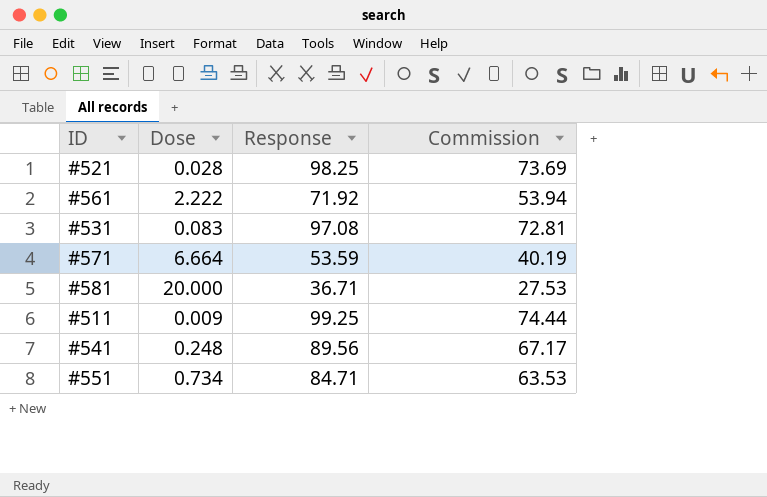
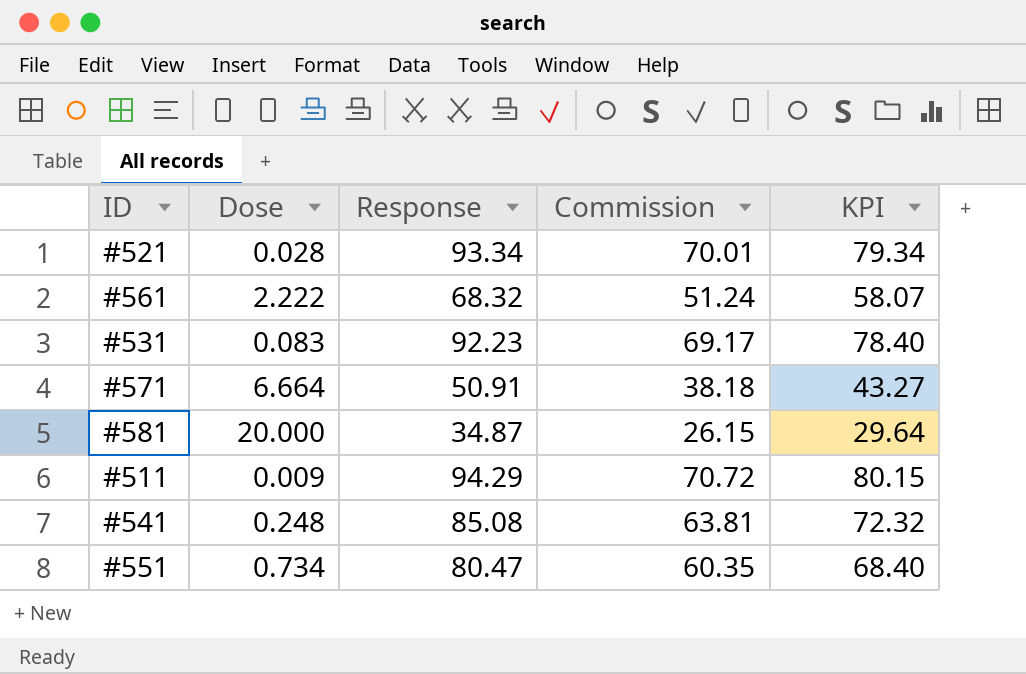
column KPI | formula: none -> [Response] * 0.85
#521 | Response: 98.25 -> 93.34
#521 | Commission: 73.69 -> 70.01
#561 | Response: 71.92 -> 68.32
#561 | Commission: 53.94 -> 51.24
#531 | Response: 97.08 -> 92.23
#531 | Commission: 72.81 -> 69.17
#571 | Response: 53.59 -> 50.91
#571 | Commission: 40.19 -> 38.18
#581 | Response: 36.71 -> 34.87
#581 | Commission: 27.53 -> 26.15
#511 | Response: 99.25 -> 94.29
#511 | Commission: 74.44 -> 70.72
#541 | Response: 89.56 -> 85.08
#541 | Commission: 67.17 -> 63.81
#551 | Response: 84.71 -> 80.47
#551 | Commission: 63.53 -> 60.35

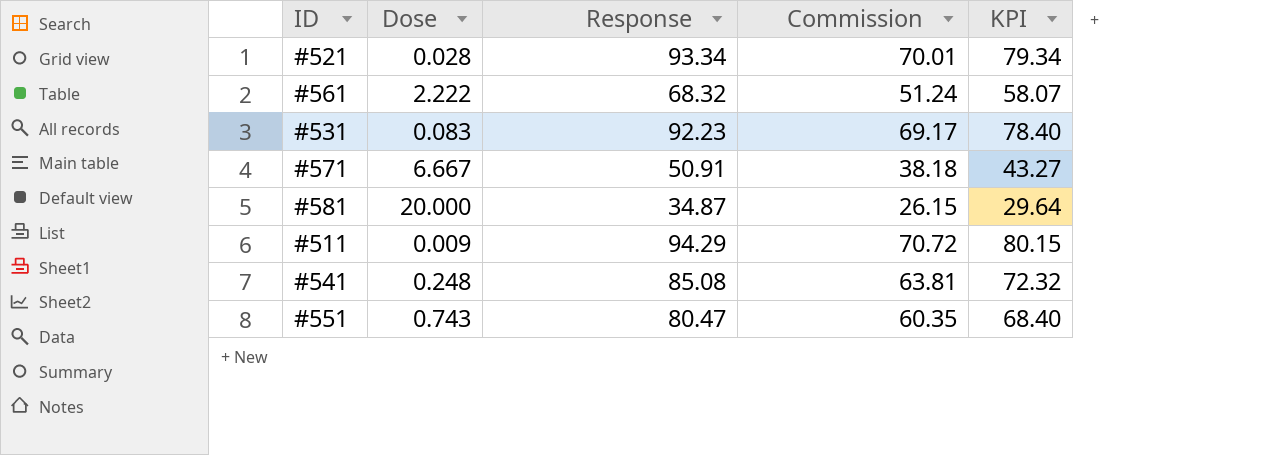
#571 | Dose: 6.664 -> 6.667
#551 | Dose: 0.734 -> 0.743

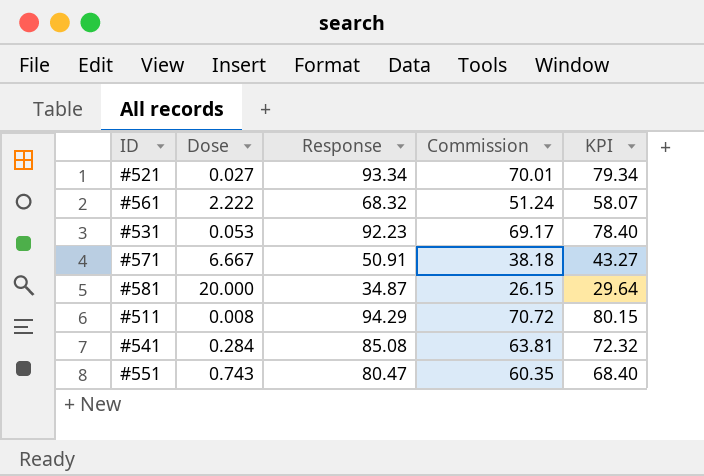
#521 | Dose: 0.028 -> 0.027
#531 | Dose: 0.083 -> 0.053
#511 | Dose: 0.009 -> 0.008
#541 | Dose: 0.248 -> 0.284

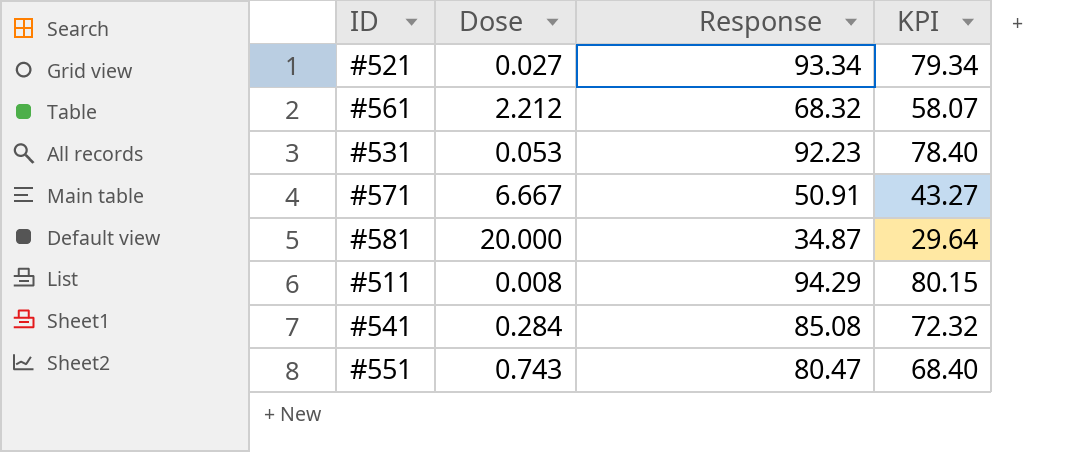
column Commission | formula: [Response] * 0.75 -> none
#561 | Dose: 2.222 -> 2.212

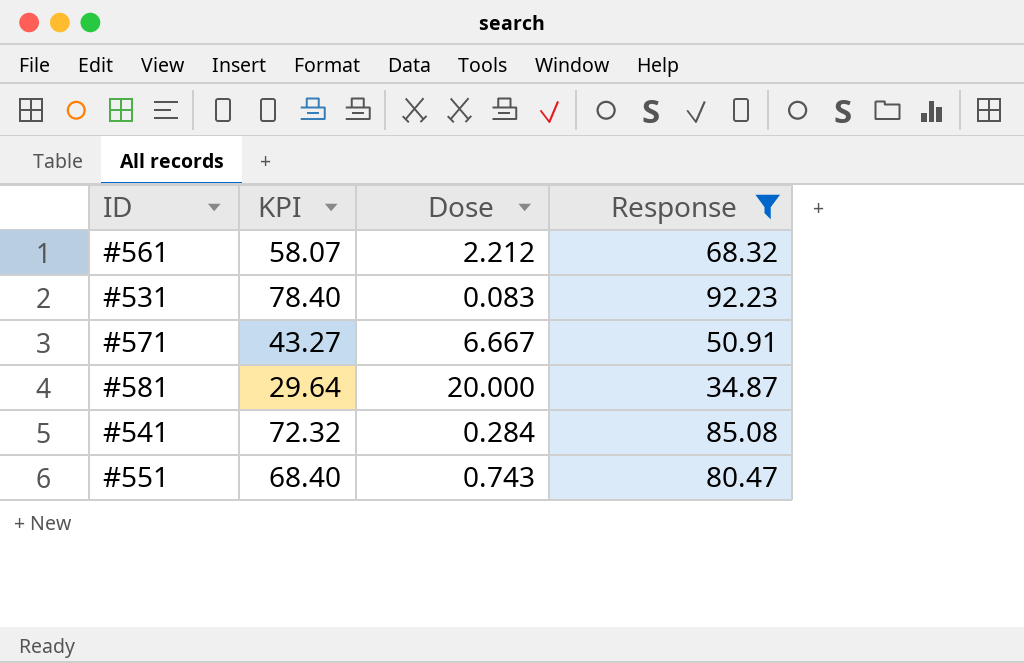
filter: none -> Response <= 92.23
column KPI | position: 4 -> 2
#531 | Dose: 0.053 -> 0.083

